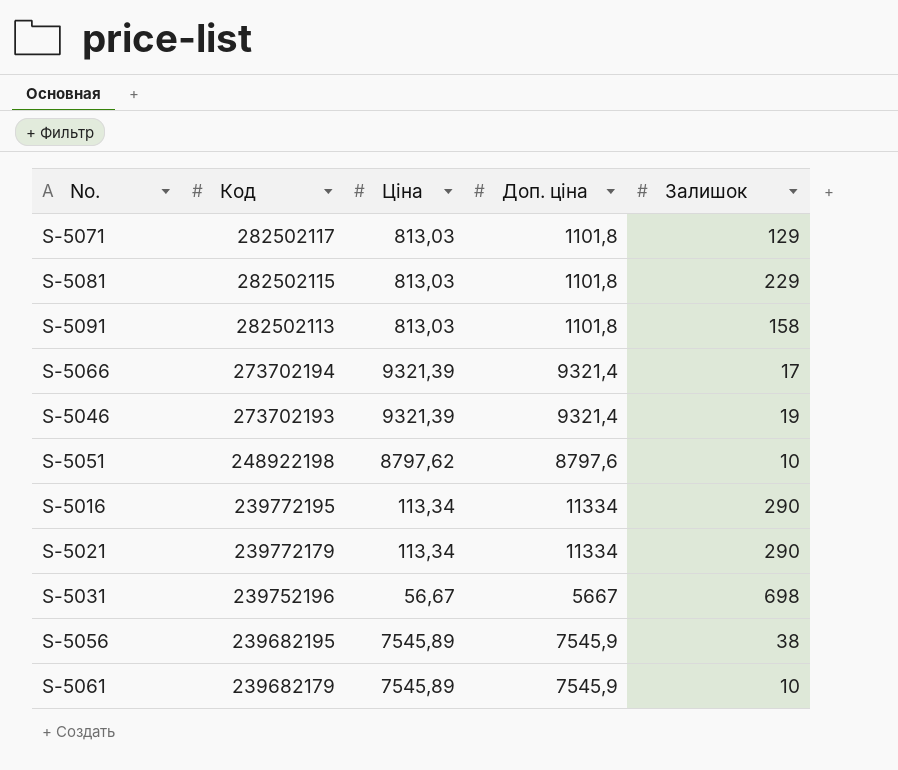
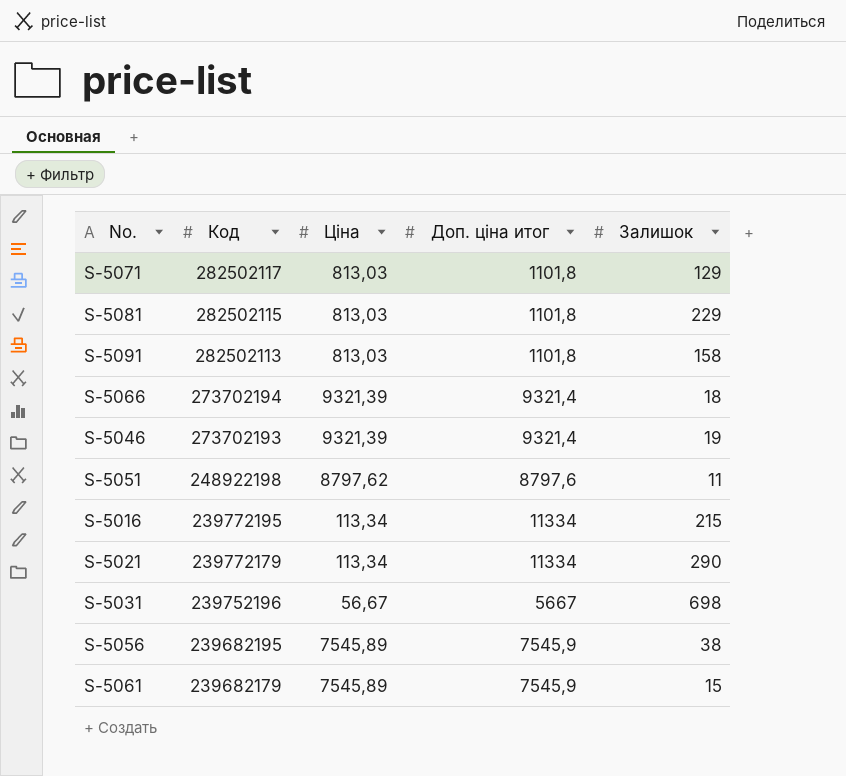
column name: Доп. ціна -> Доп. ціна итог
S-5066 | Залишок: 17 -> 18
S-5051 | Залишок: 10 -> 11
S-5016 | Залишок: 290 -> 215
S-5061 | Залишок: 10 -> 15

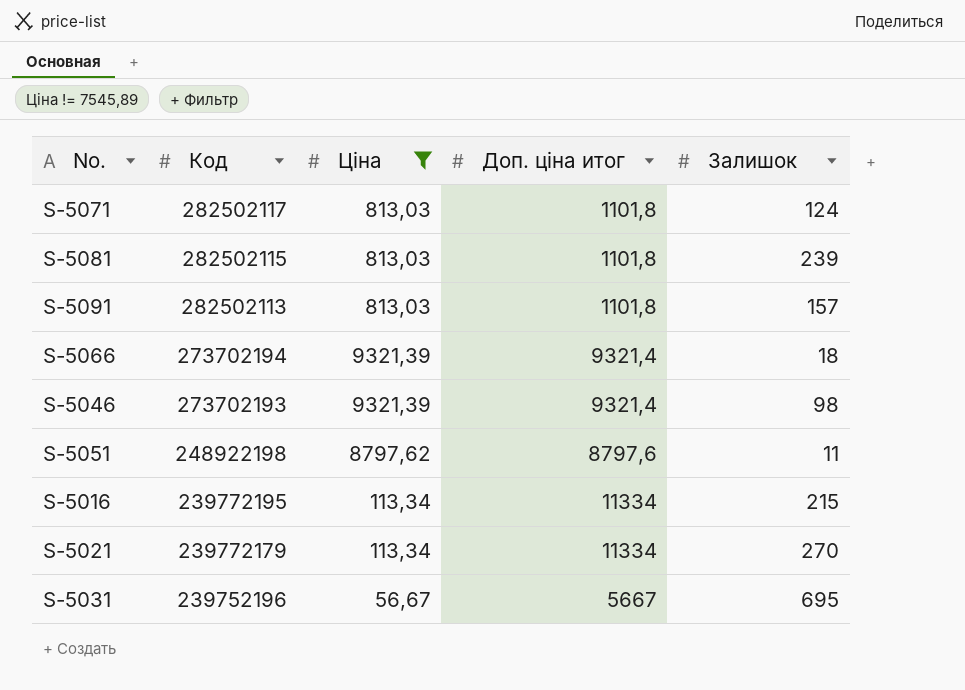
filter: none -> Ціна != 7545,89
S-5071 | Залишок: 129 -> 124
S-5081 | Залишок: 229 -> 239
S-5091 | Залишок: 158 -> 157
S-5046 | Залишок: 19 -> 98
S-5021 | Залишок: 290 -> 270
S-5031 | Залишок: 698 -> 695

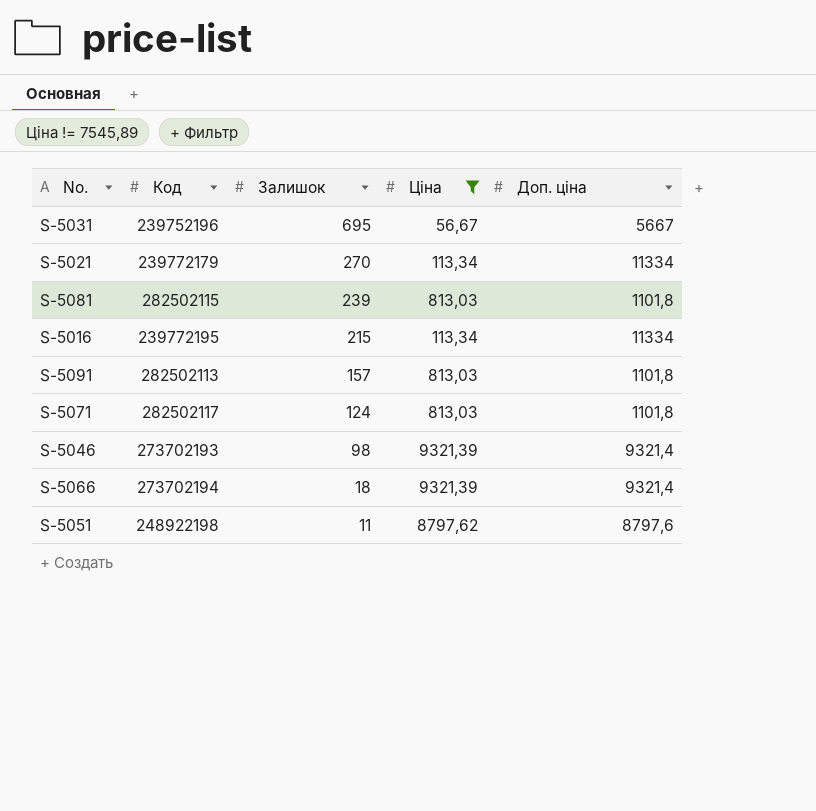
row order: Код descending -> Залишок descending
column Залишок | position: 5 -> 3
column name: Доп. ціна итог -> Доп. ціна

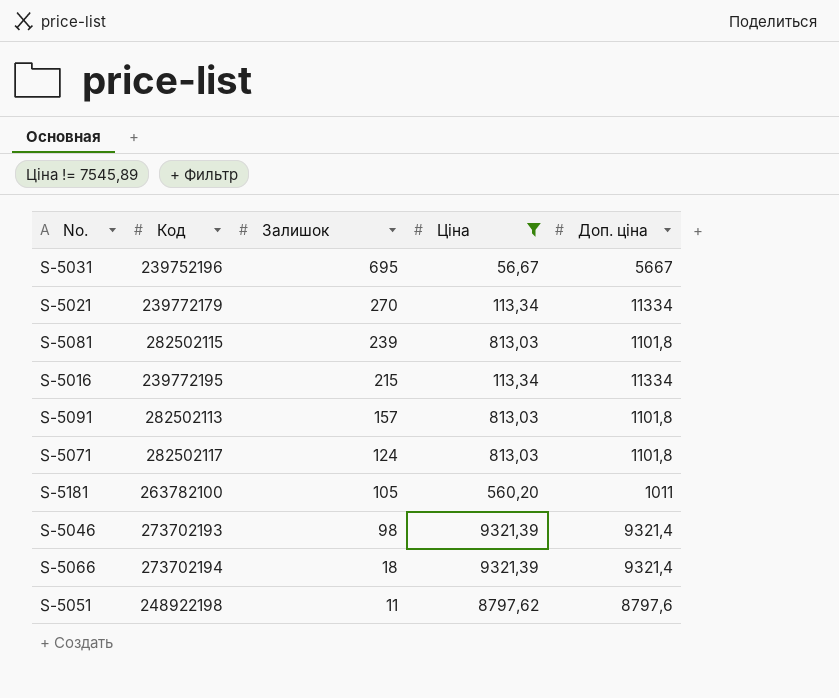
row S-5181: none -> 263782100 | 105 | 560,20 | 1011

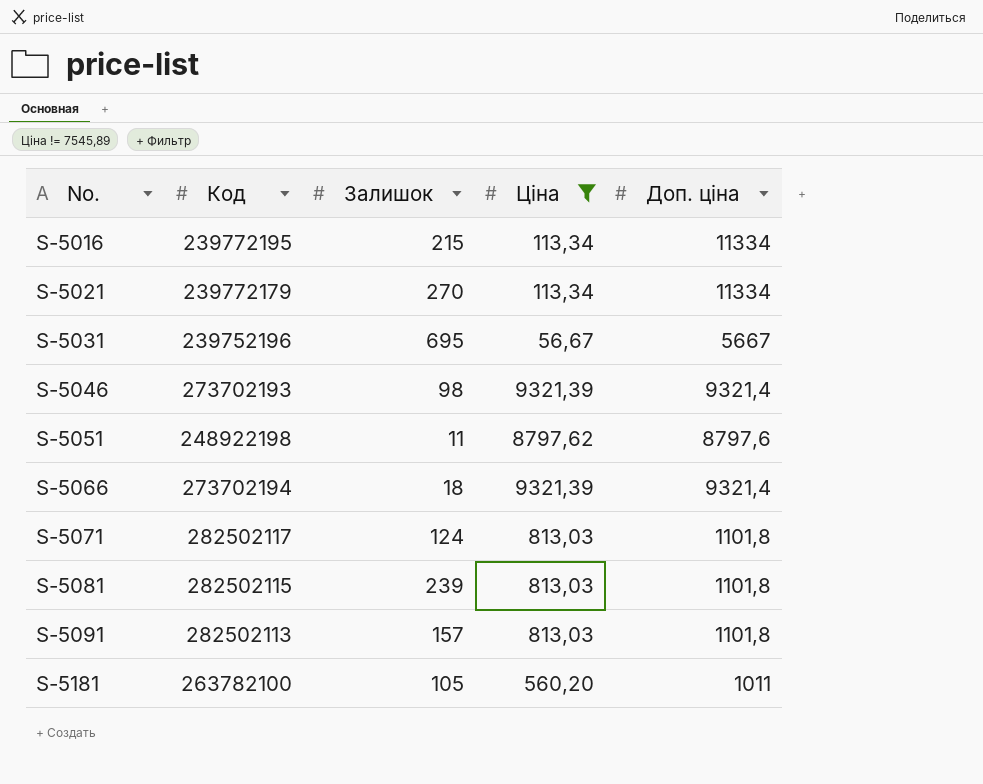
row order: Залишок descending -> No. ascending

